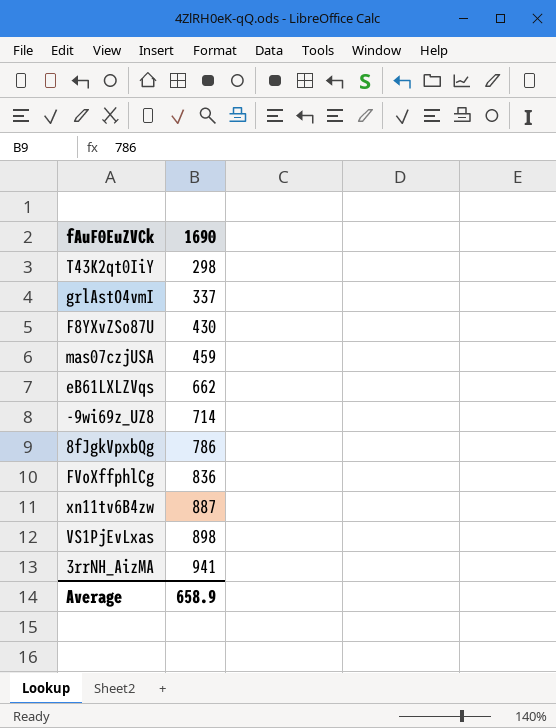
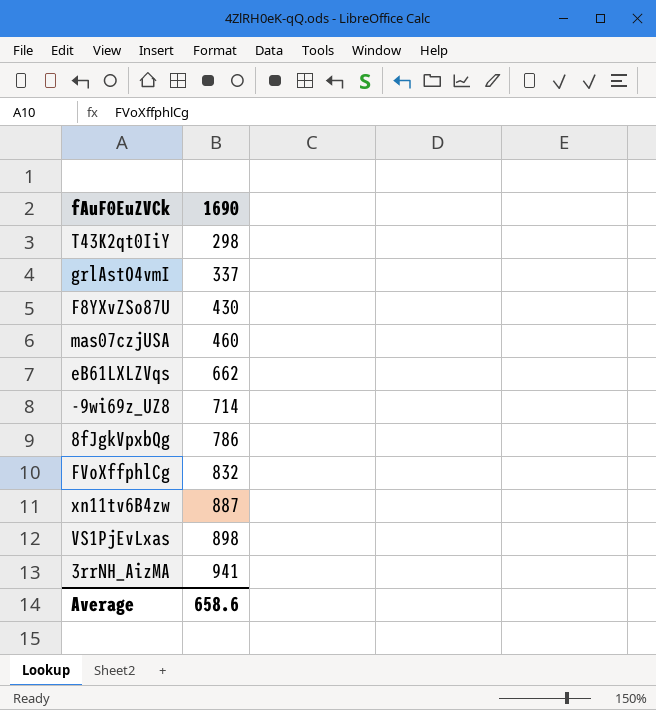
mas07czjUSA | 1690: 459 -> 460
FVoXffphlCg | 1690: 836 -> 832
Average | 1690: 658.9 -> 658.6

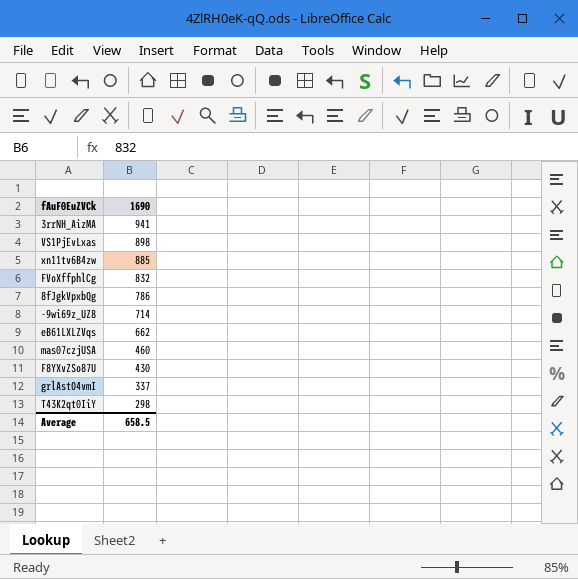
row order: 1690 ascending -> 1690 descending
xn11tv6B4zw | 1690: 887 -> 885
Average | 1690: 658.6 -> 658.5

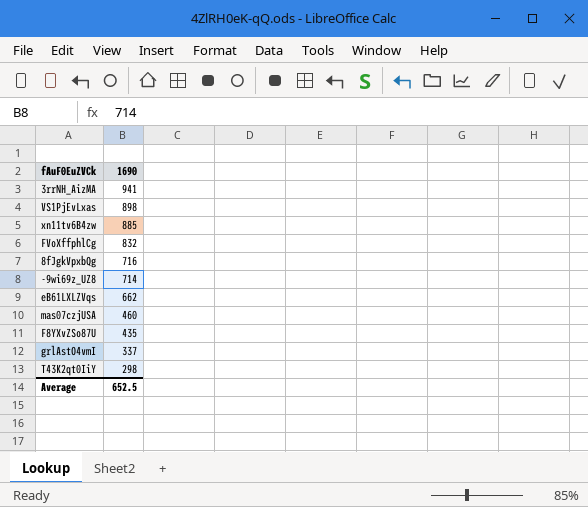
8fJgkVpxbQg | 1690: 786 -> 716
F8YXvZSo87U | 1690: 430 -> 435
Average | 1690: 658.5 -> 652.5

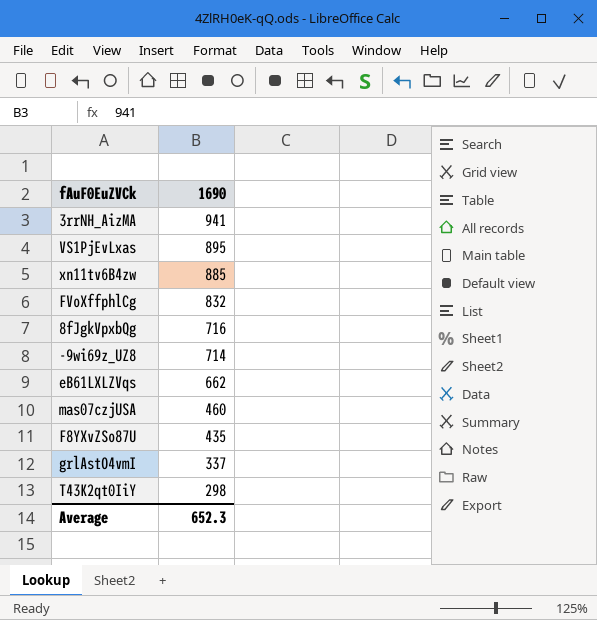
VS1PjEvLxas | 1690: 898 -> 895
Average | 1690: 652.5 -> 652.3

